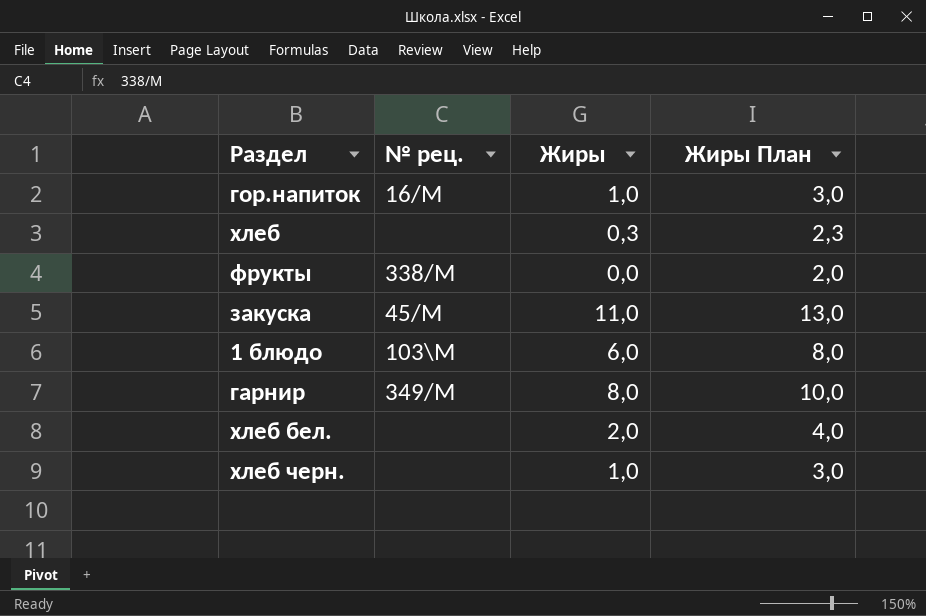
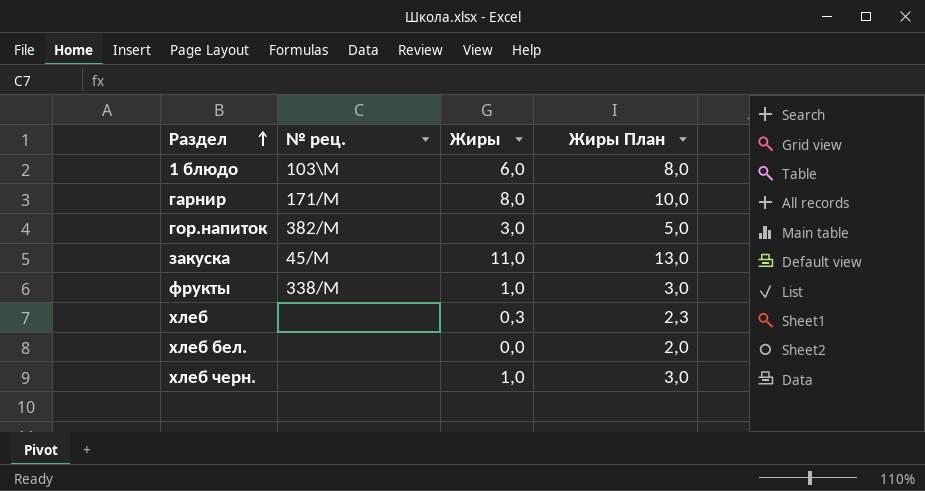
row order: none -> Раздел ascending
гарнир | № рец.: 349/М -> 171/М
гор.напиток | № рец.: 16/М -> 382/М
гор.напиток | Жиры: 1,0 -> 3,0
гор.напиток | Жиры План: 3,0 -> 5,0
фрукты | Жиры: 0,0 -> 1,0
фрукты | Жиры План: 2,0 -> 3,0
хлеб бел. | Жиры: 2,0 -> 0,0
хлеб бел. | Жиры План: 4,0 -> 2,0

